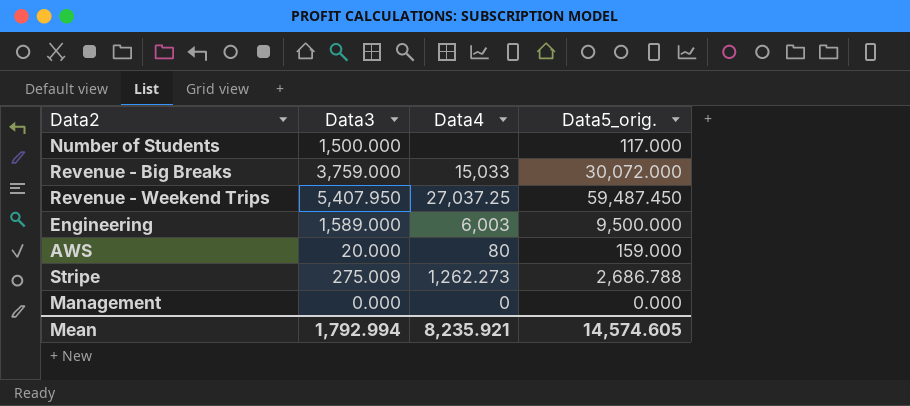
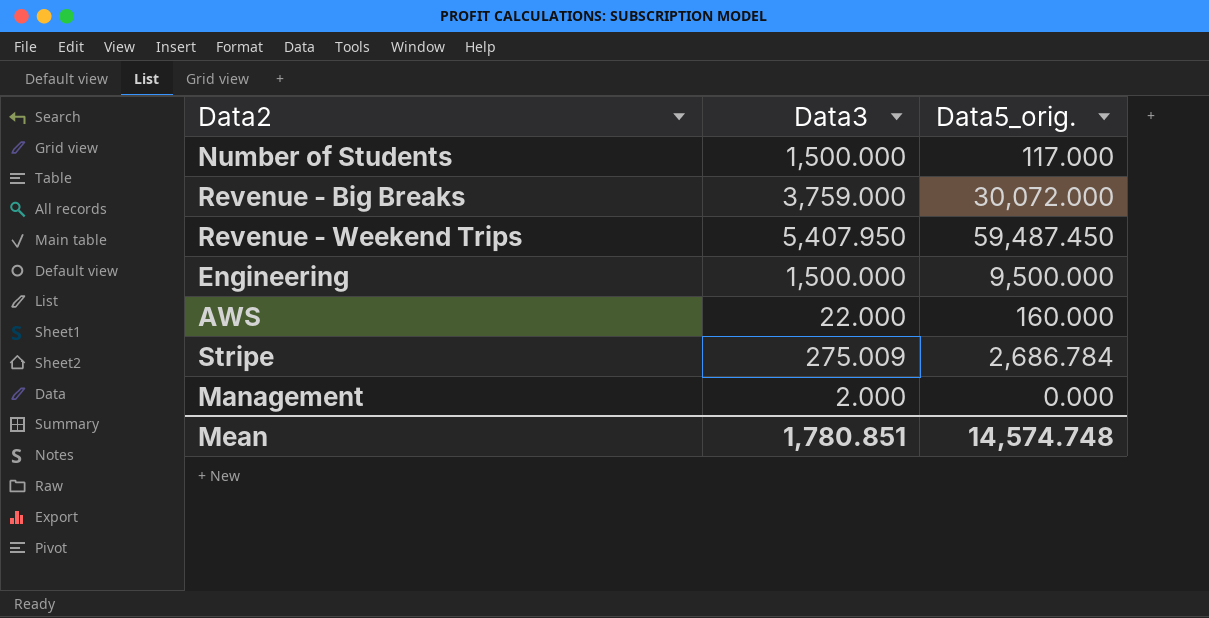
column Data4 | position: 3 -> none
Engineering | Data3: 1,589.000 -> 1,500.000
AWS | Data3: 20.000 -> 22.000
AWS | Data5_orig.: 159.000 -> 160.000
Stripe | Data5_orig.: 2,686.788 -> 2,686.784
Management | Data3: 0.000 -> 2.000
Mean | Data3: 1,792.994 -> 1,780.851
Mean | Data5_orig.: 14,574.605 -> 14,574.748

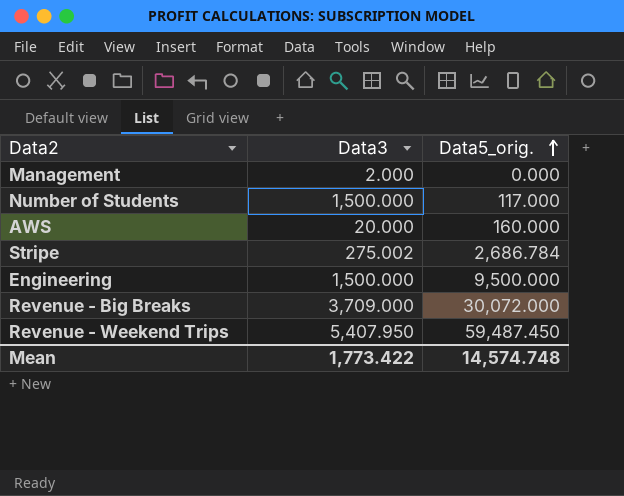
row order: none -> Data5_orig. ascending
AWS | Data3: 22.000 -> 20.000
Stripe | Data3: 275.009 -> 275.002
Revenue - Big Breaks | Data3: 3,759.000 -> 3,709.000
Mean | Data3: 1,780.851 -> 1,773.422

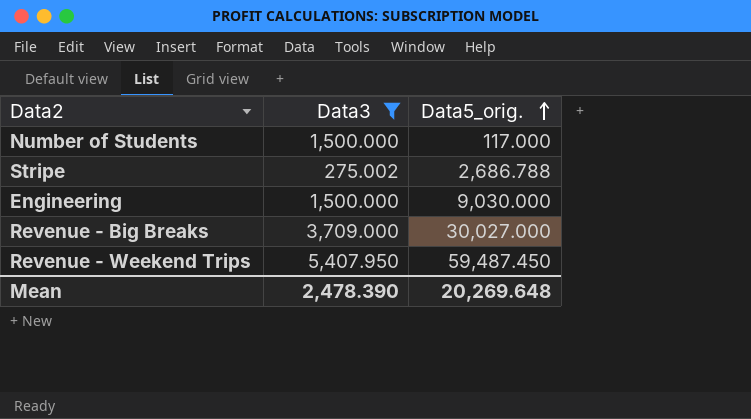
filter: none -> Data3 >= 275.002
Stripe | Data5_orig.: 2,686.784 -> 2,686.788
Engineering | Data5_orig.: 9,500.000 -> 9,030.000
Revenue - Big Breaks | Data5_orig.: 30,072.000 -> 30,027.000
Mean | Data3: 1,773.422 -> 2,478.390
Mean | Data5_orig.: 14,574.748 -> 20,269.648

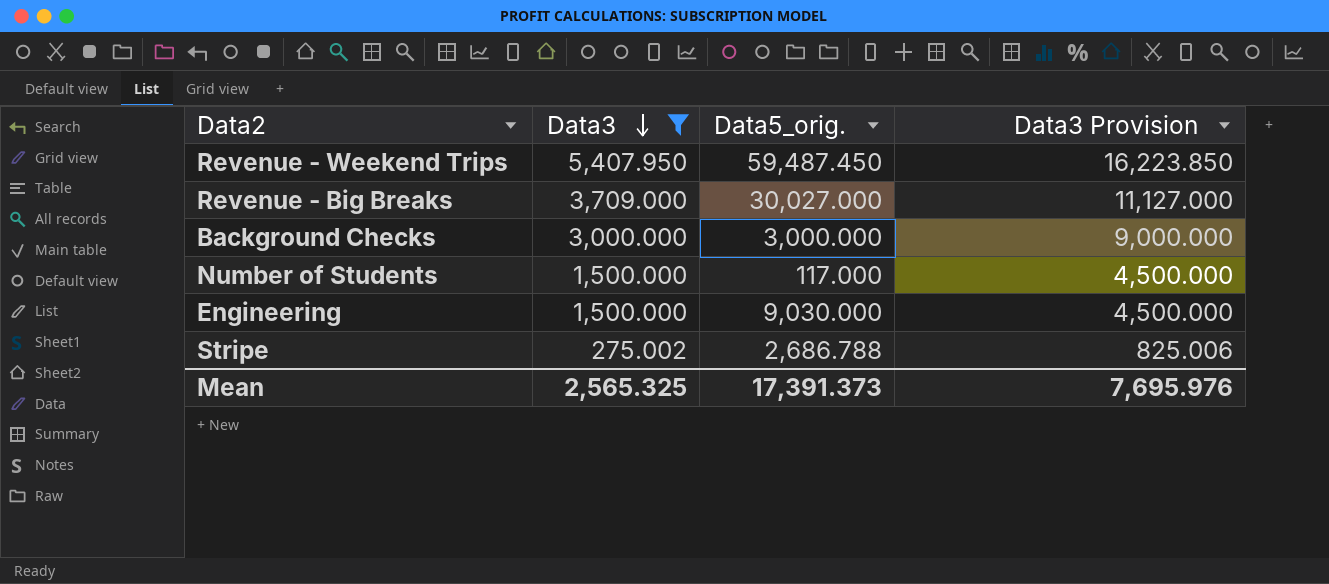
row order: Data5_orig. ascending -> Data3 descending
column Data3 Provision | formula: none -> [Data3] * 3
row Background Checks: none -> 3,000.000 | 3,000.000 | 9,000.000
Mean | Data3: 2,478.390 -> 2,565.325
Mean | Data5_orig.: 20,269.648 -> 17,391.373

